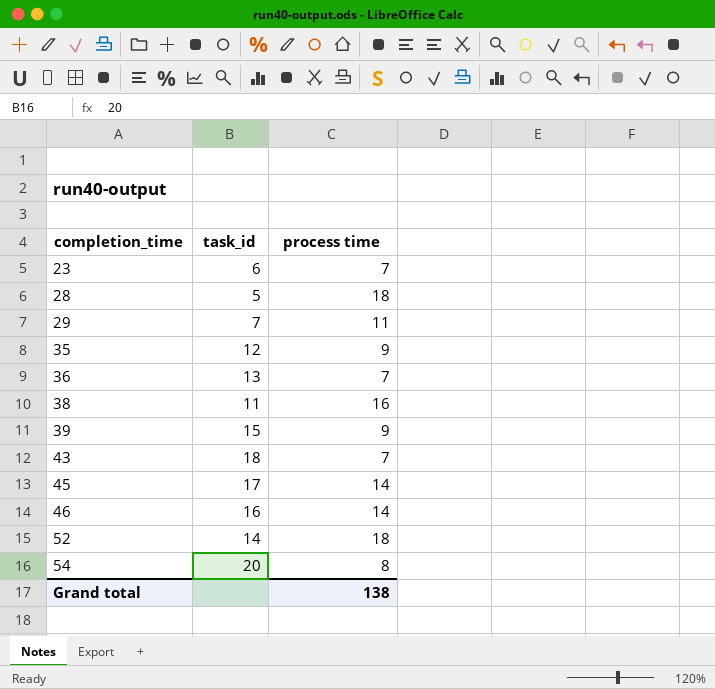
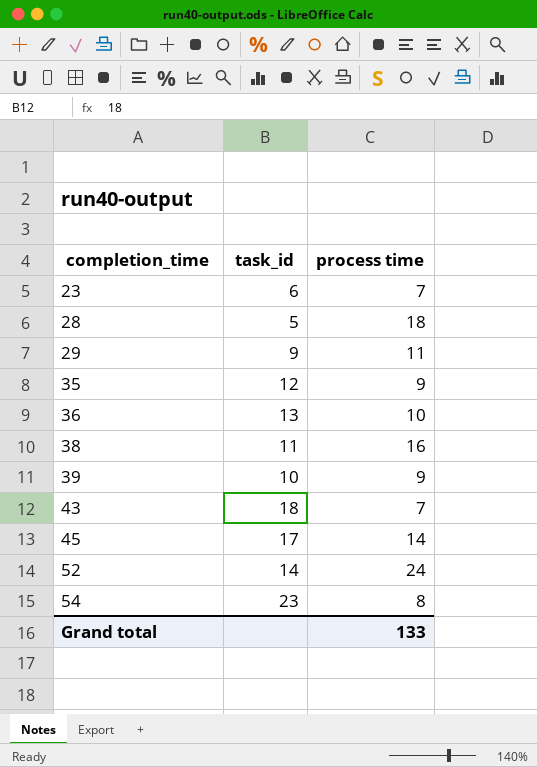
row 46: 16 | 14 -> none
29 | task_id: 7 -> 9
36 | process time: 7 -> 10
39 | task_id: 15 -> 10
52 | process time: 18 -> 24
54 | task_id: 20 -> 23
Grand total | process time: 138 -> 133

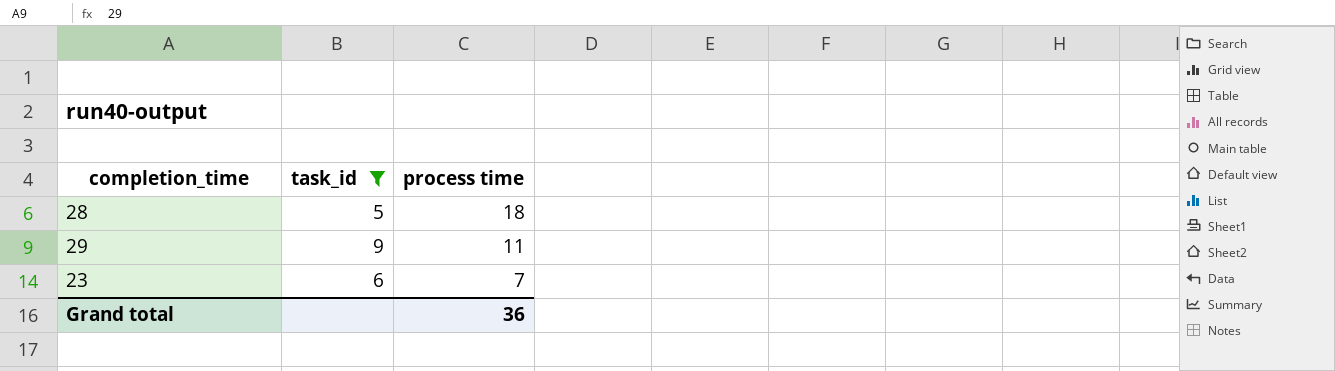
filter: none -> task_id <= 9
row order: completion_time ascending -> process time descending
Grand total | process time: 133 -> 36

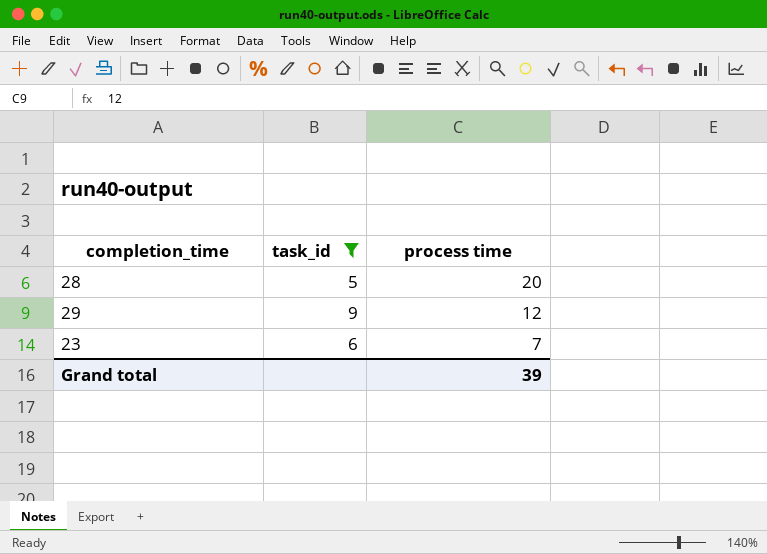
28 | process time: 18 -> 20
29 | process time: 11 -> 12
Grand total | process time: 36 -> 39

